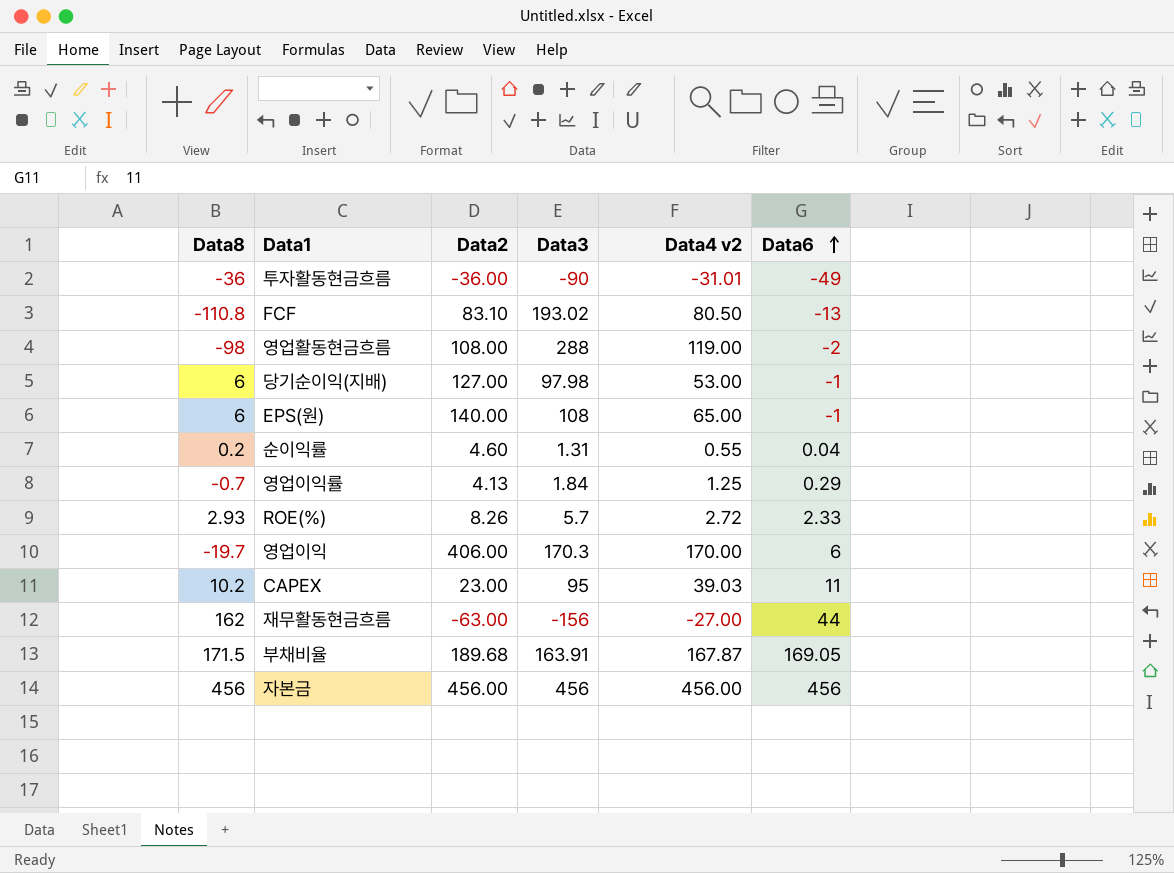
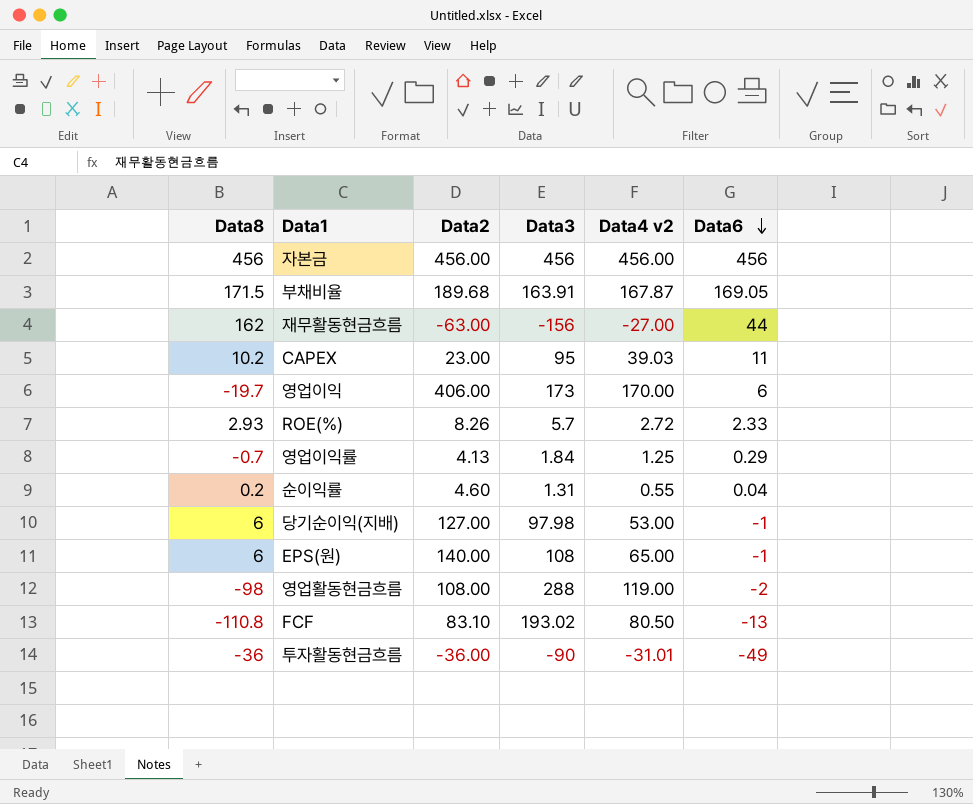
row order: Data6 ascending -> Data6 descending
영업이익 | Data3: 170.3 -> 173

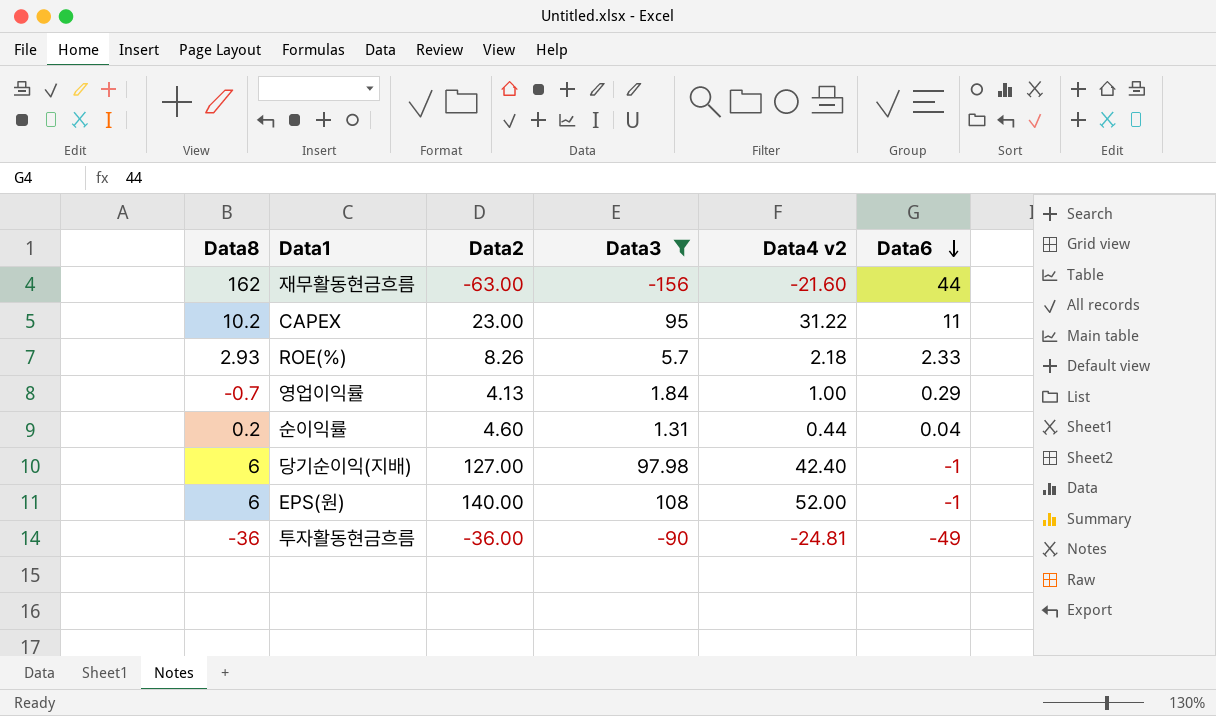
filter: none -> Data3 <= 108
재무활동현금흐름 | Data4 v2: -27.00 -> -21.60
CAPEX | Data4 v2: 39.03 -> 31.22
ROE(%) | Data4 v2: 2.72 -> 2.18
영업이익률 | Data4 v2: 1.25 -> 1.00
순이익률 | Data4 v2: 0.55 -> 0.44
당기순이익(지배) | Data4 v2: 53.00 -> 42.40
EPS(원) | Data4 v2: 65.00 -> 52.00
투자활동현금흐름 | Data4 v2: -31.01 -> -24.81

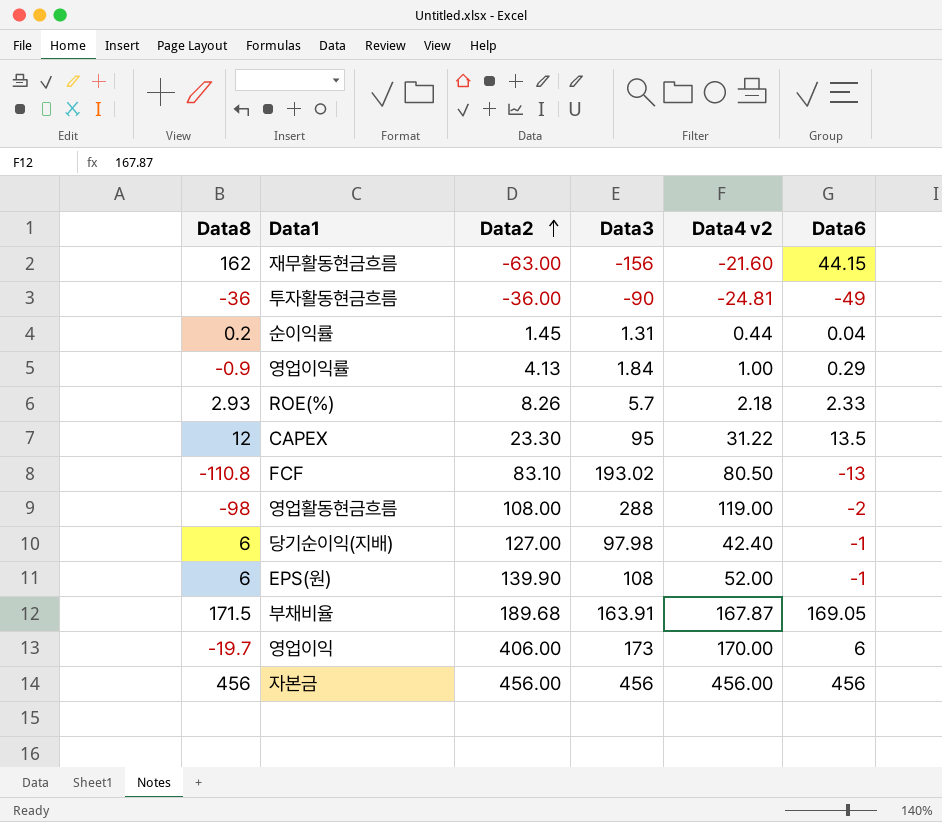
filter: Data3 <= 108 -> none
row order: Data6 descending -> Data2 ascending
재무활동현금흐름 | Data6: 44 -> 44.15
순이익률 | Data2: 4.60 -> 1.45
영업이익률 | Data8: -0.7 -> -0.9
CAPEX | Data8: 10.2 -> 12
CAPEX | Data2: 23.00 -> 23.30
CAPEX | Data6: 11 -> 13.5
EPS(원) | Data2: 140.00 -> 139.90

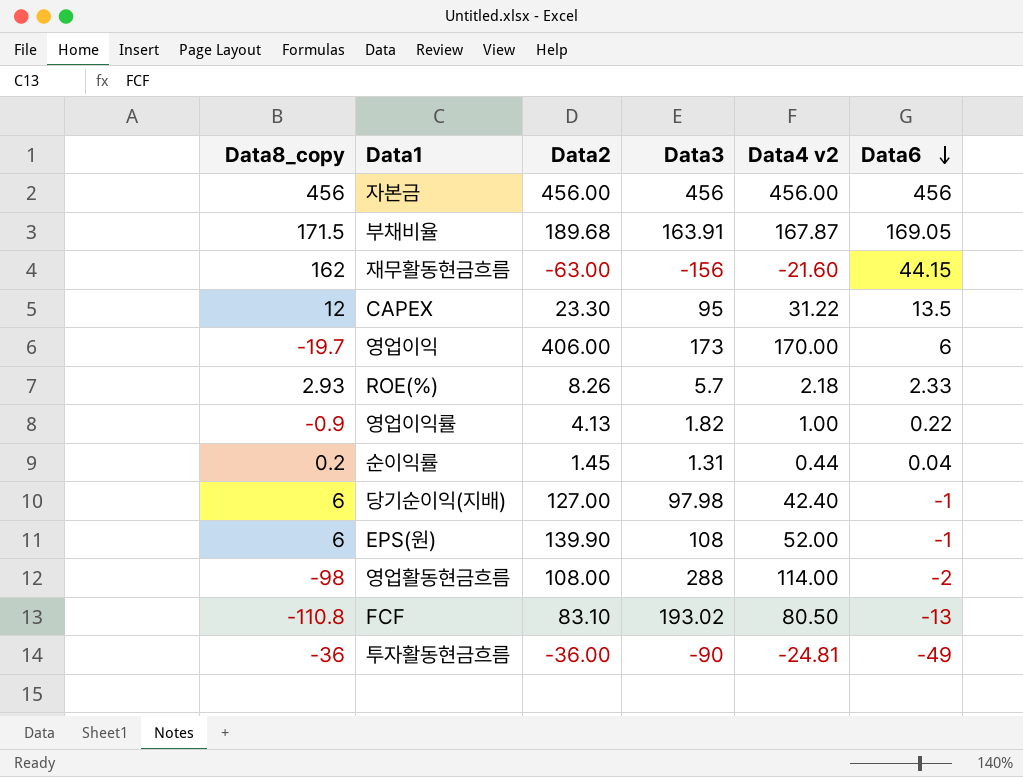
row order: Data2 ascending -> Data6 descending
column name: Data8 -> Data8_copy
영업이익률 | Data3: 1.84 -> 1.82
영업이익률 | Data6: 0.29 -> 0.22
영업활동현금흐름 | Data4 v2: 119.00 -> 114.00

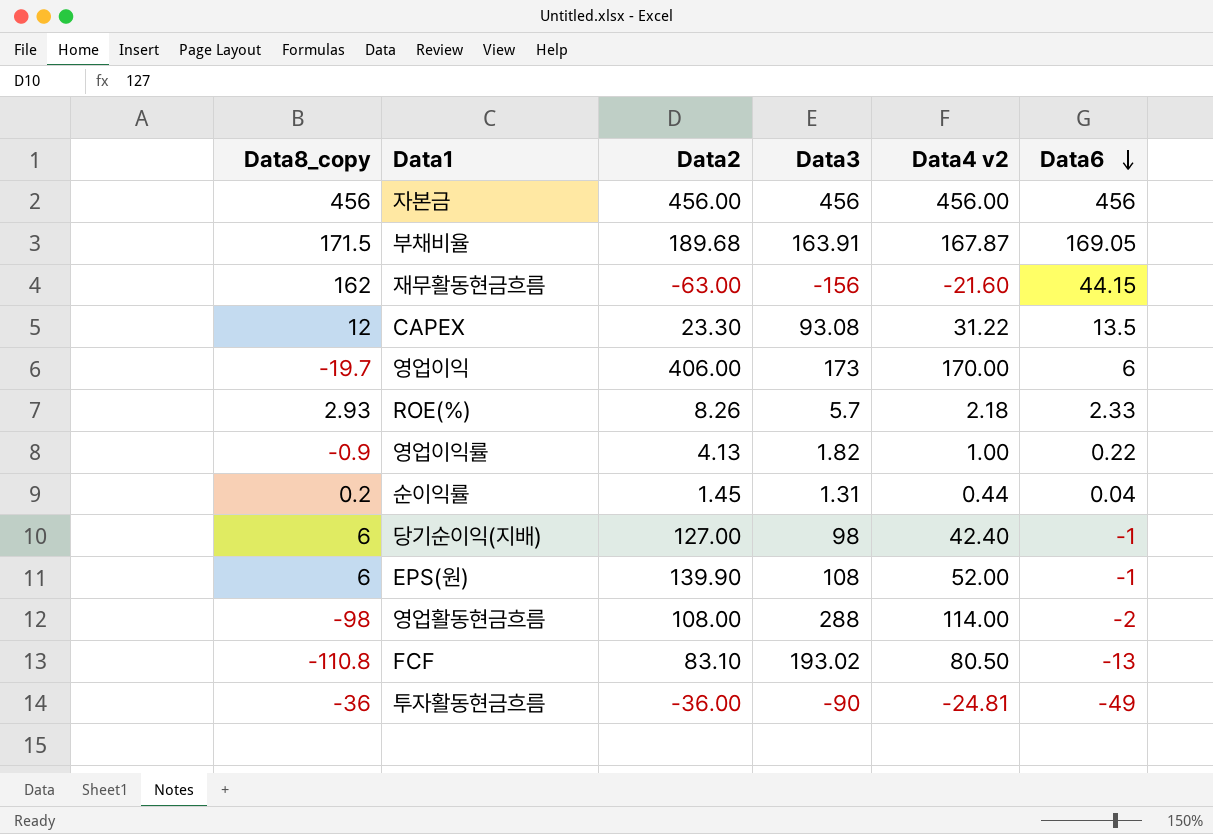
CAPEX | Data3: 95 -> 93.08
당기순이익(지배) | Data3: 97.98 -> 98

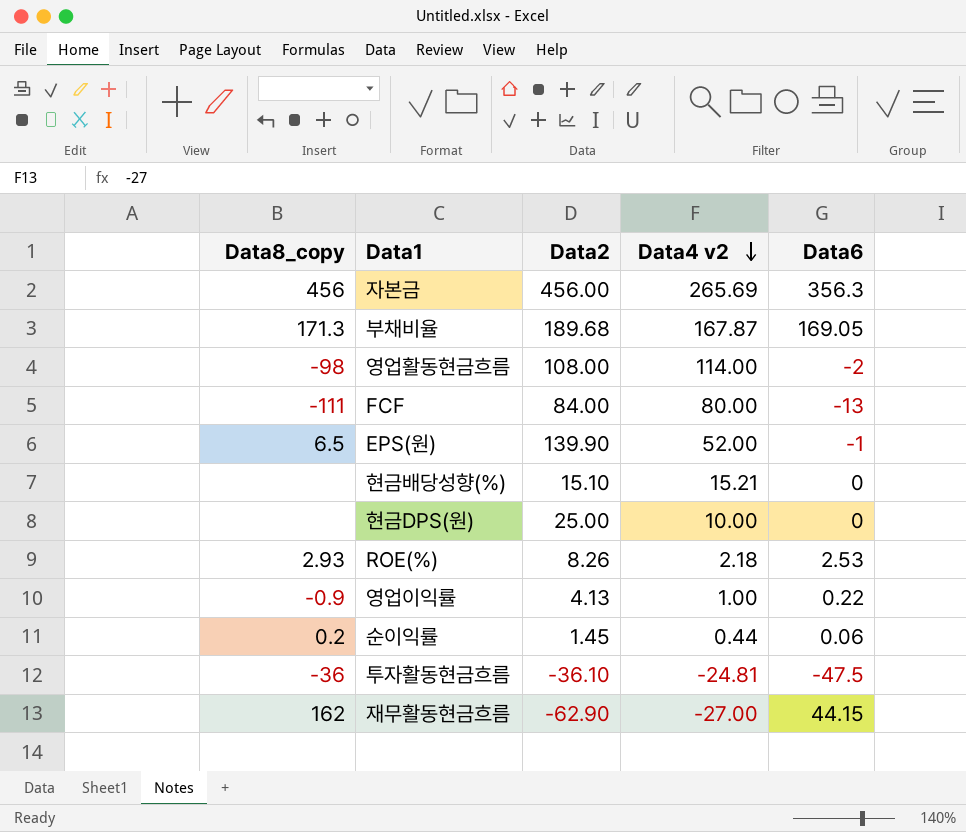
row order: Data6 descending -> Data4 v2 descending
column Data3 | position: 4 -> none
row CAPEX: 12 | 23.30 | 93.08 | 31.22 | 13.5 -> none
row 영업이익: -19.7 | 406.00 | 173 | 170.00 | 6 -> none
row 당기순이익(지배): 6 | 127.00 | 98 | 42.40 | -1 -> none
자본금 | Data4 v2: 456.00 -> 265.69
자본금 | Data6: 456 -> 356.3
부채비율 | Data8_copy: 171.5 -> 171.3
FCF | Data8_copy: -110.8 -> -111
FCF | Data2: 83.10 -> 84.00
FCF | Data4 v2: 80.50 -> 80.00
EPS(원) | Data8_copy: 6 -> 6.5
row 현금배당성향(%): none -> none | 15.10 | 15.21 | 0
row 현금DPS(원): none -> none | 25.00 | 10.00 | 0
ROE(%) | Data6: 2.33 -> 2.53
순이익률 | Data6: 0.04 -> 0.06
투자활동현금흐름 | Data2: -36.00 -> -36.10
투자활동현금흐름 | Data6: -49 -> -47.5
재무활동현금흐름 | Data2: -63.00 -> -62.90
재무활동현금흐름 | Data4 v2: -21.60 -> -27.00

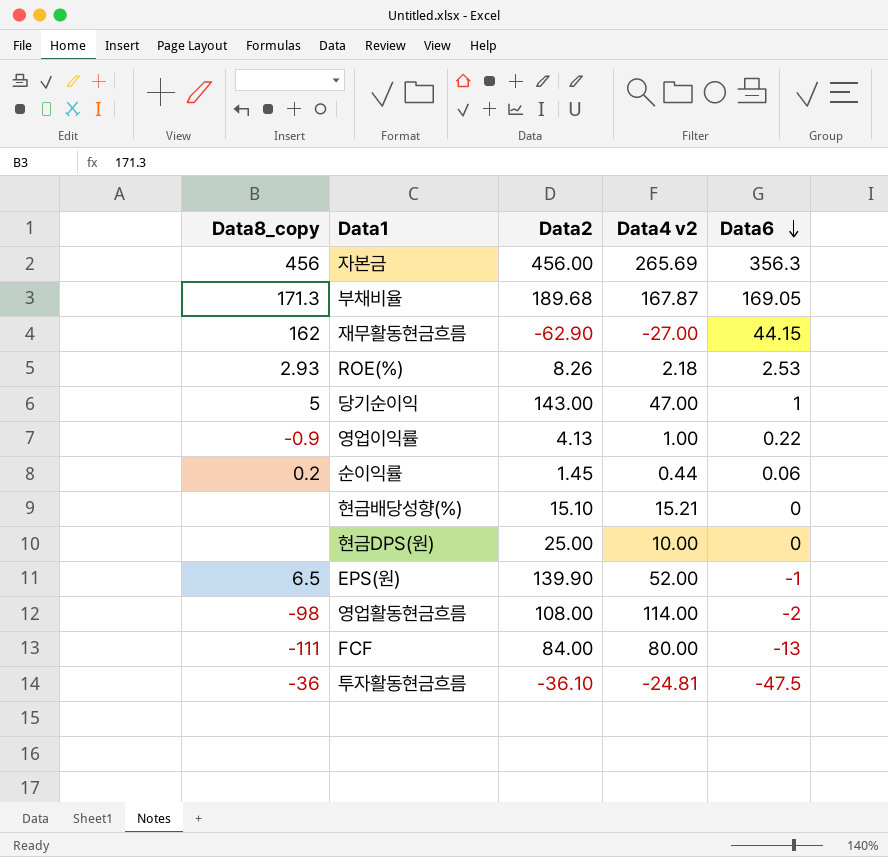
row order: Data4 v2 descending -> Data6 descending
row 당기순이익: none -> 5 | 143.00 | 47.00 | 1

